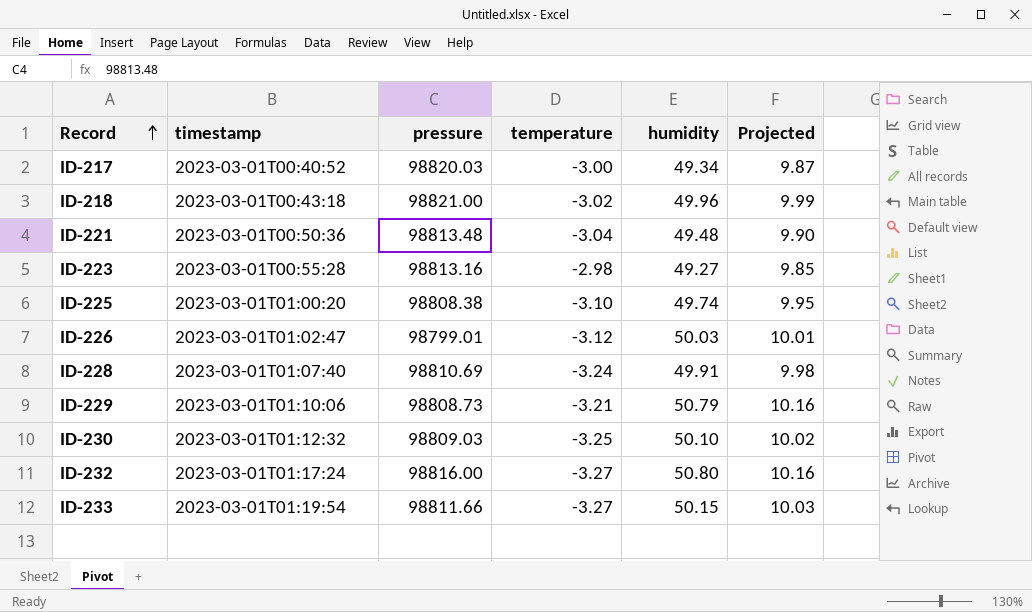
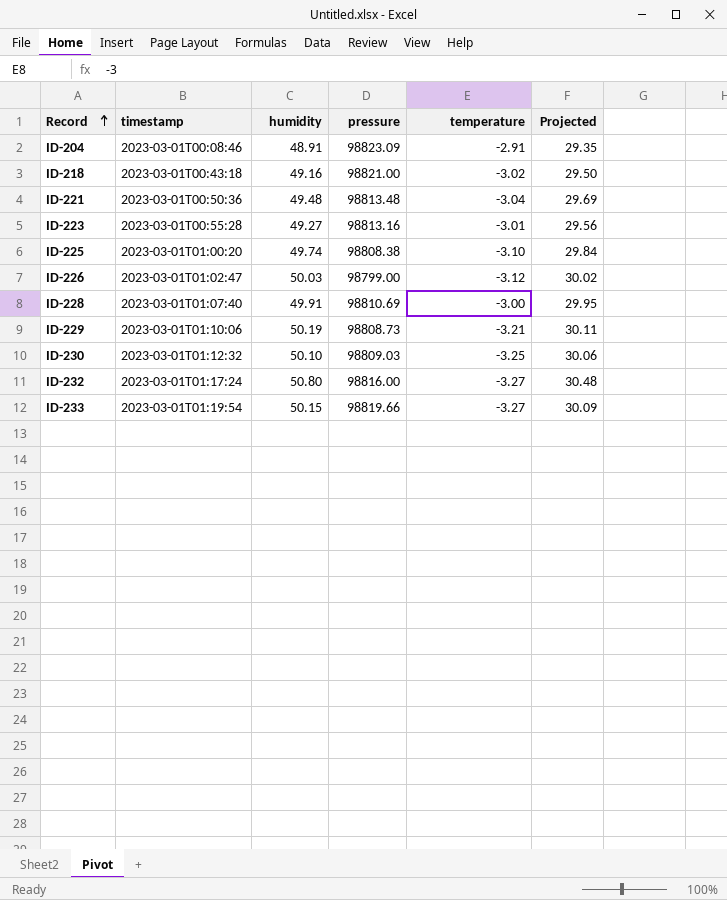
column humidity | position: 5 -> 3
column Projected | formula: [humidity] * 0.2 -> [humidity] * 0.6
row ID-217: 2023-03-01T00:40:52 | 98820.03 | -3.00 | 49.34 | 9.87 -> none
row ID-204: none -> 2023-03-01T00:08:46 | 48.91 | 98823.09 | -2.91 | 29.35
ID-218 | humidity: 49.96 -> 49.16
ID-223 | temperature: -2.98 -> -3.01
ID-226 | pressure: 98799.01 -> 98799.00
ID-228 | temperature: -3.24 -> -3.00
ID-229 | humidity: 50.79 -> 50.19
ID-233 | pressure: 98811.66 -> 98819.66

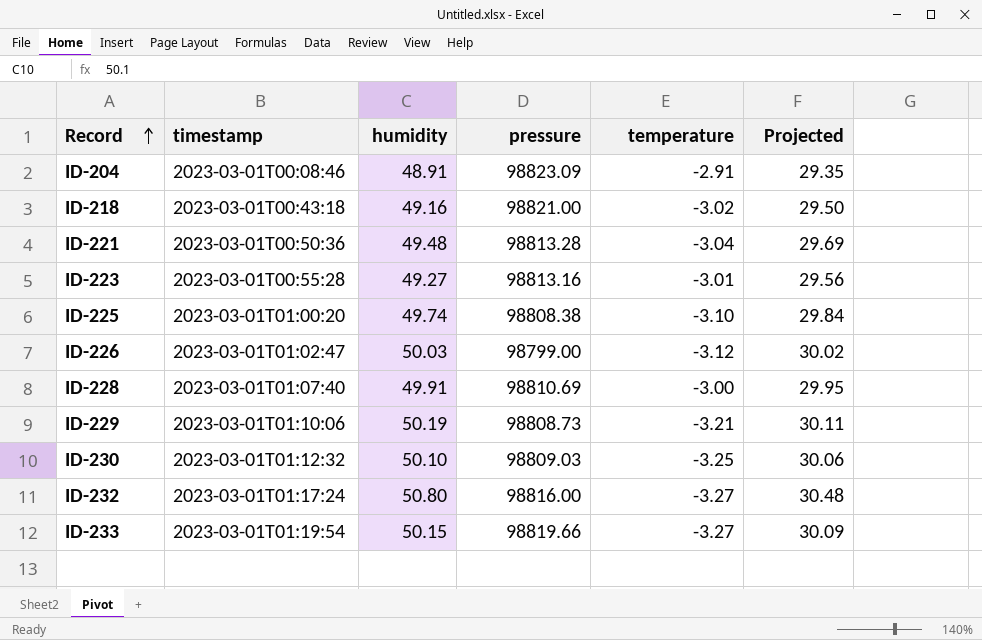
ID-221 | pressure: 98813.48 -> 98813.28

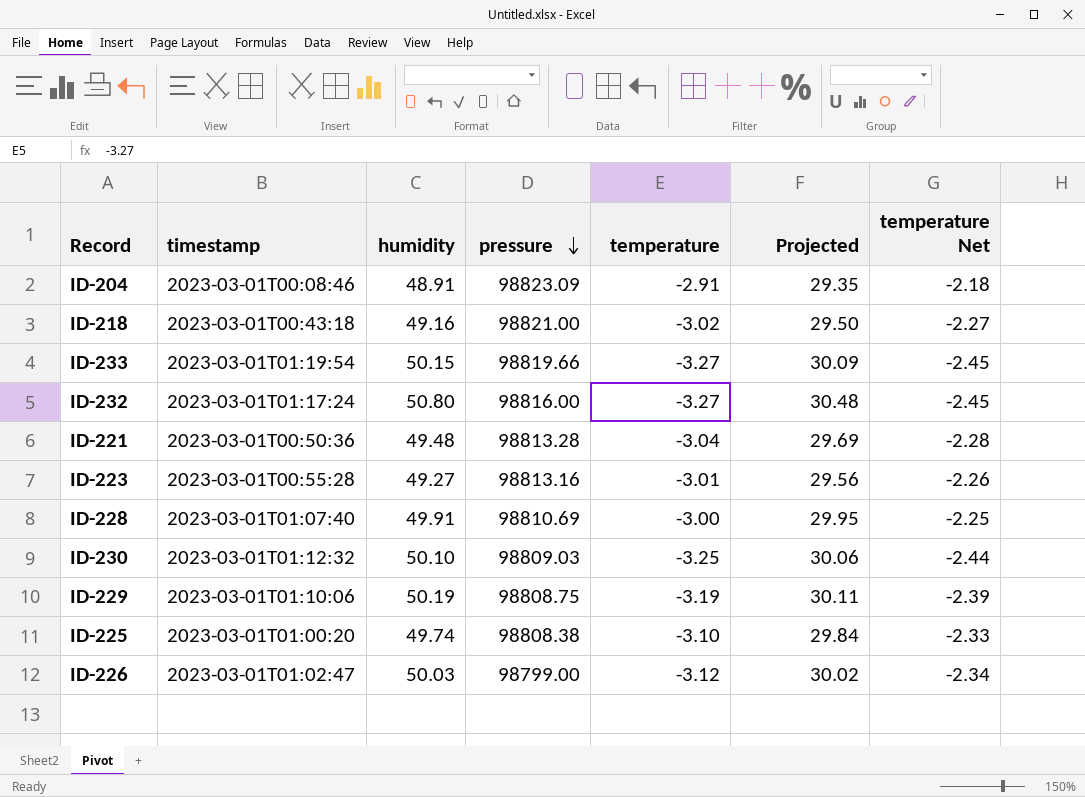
row order: Record ascending -> pressure descending
column temperature Net | formula: none -> [temperature] * 0.75
ID-229 | pressure: 98808.73 -> 98808.75
ID-229 | temperature: -3.21 -> -3.19

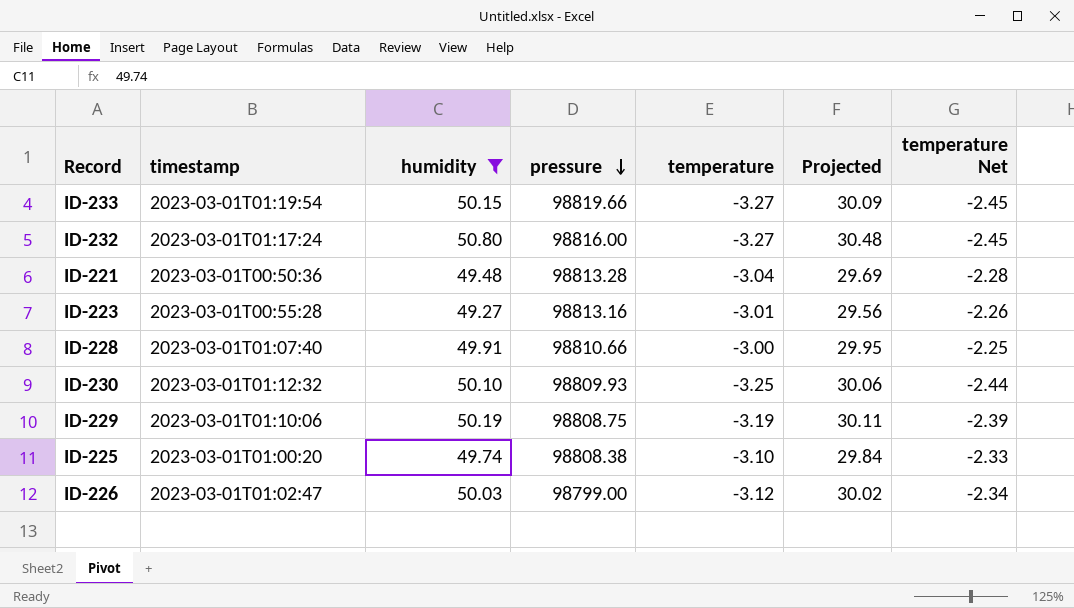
filter: none -> humidity >= 49.27
ID-228 | pressure: 98810.69 -> 98810.66
ID-230 | pressure: 98809.03 -> 98809.93

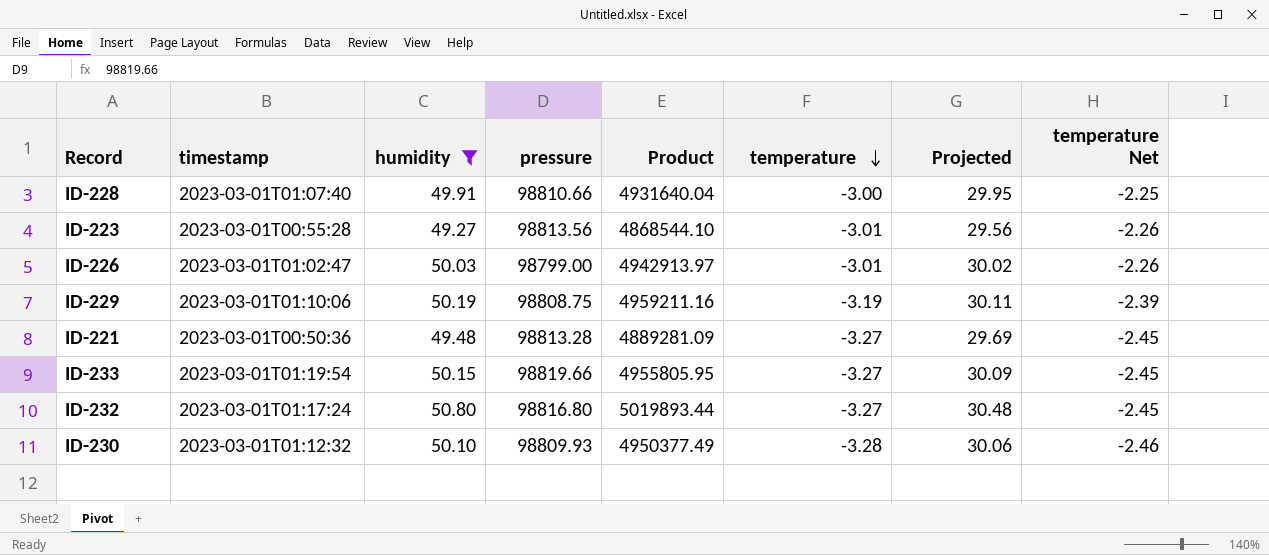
row order: pressure descending -> temperature descending
column Product | formula: none -> [humidity] * [pressure]
row ID-225: 2023-03-01T01:00:20 | 49.74 | 98808.38 | -3.10 | 29.84 | -2.33 -> none
ID-223 | pressure: 98813.16 -> 98813.56
ID-226 | temperature: -3.12 -> -3.01
ID-226 | temperature Net: -2.34 -> -2.26
ID-221 | temperature: -3.04 -> -3.27
ID-221 | temperature Net: -2.28 -> -2.45
ID-232 | pressure: 98816.00 -> 98816.80
ID-230 | temperature: -3.25 -> -3.28
ID-230 | temperature Net: -2.44 -> -2.46

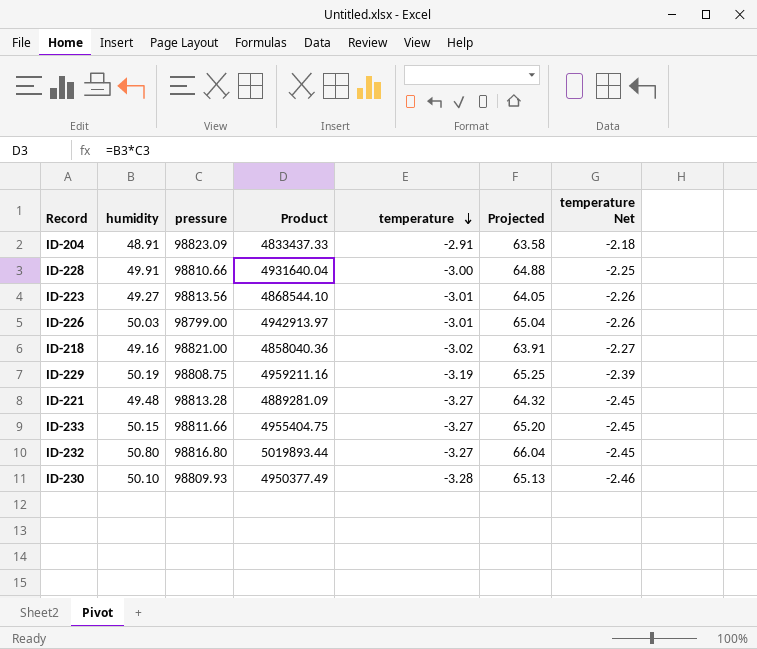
filter: humidity >= 49.27 -> none
column timestamp | position: 2 -> none
column Projected | formula: [humidity] * 0.6 -> [humidity] * 1.3
ID-233 | pressure: 98819.66 -> 98811.66
ID-233 | Product: 4955805.95 -> 4955404.75

